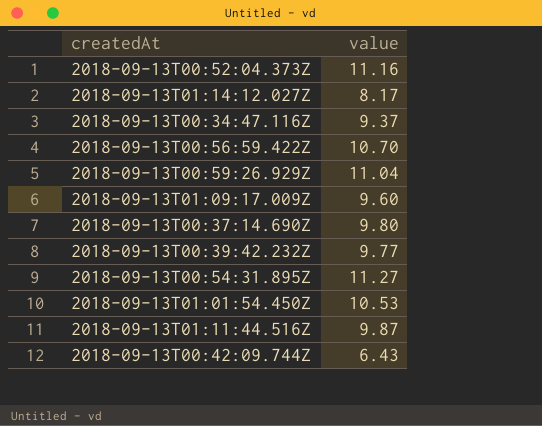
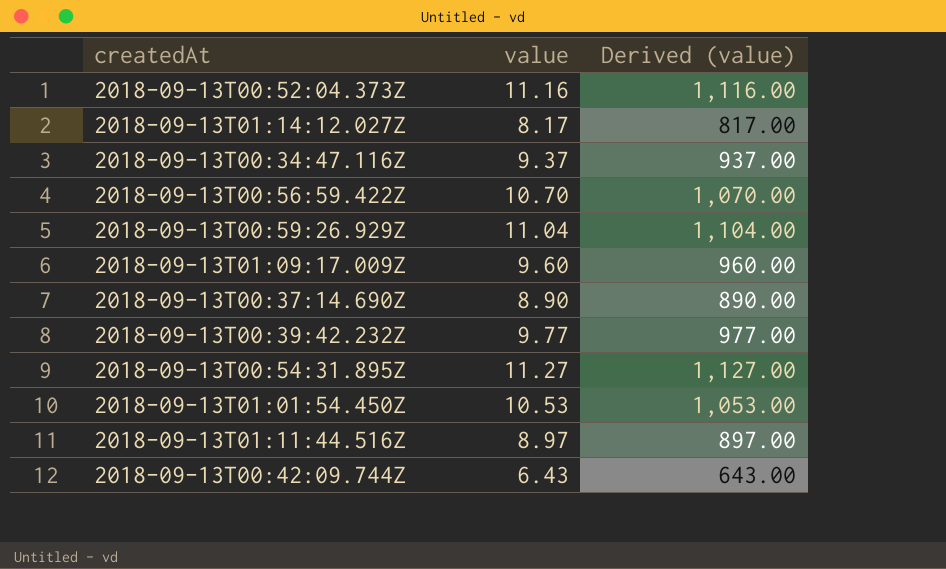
column Derived (value) | formula: none -> [value] * 100
2018-09-13T00:37:14.690Z | value: 9.80 -> 8.90
2018-09-13T01:11:44.516Z | value: 9.87 -> 8.97

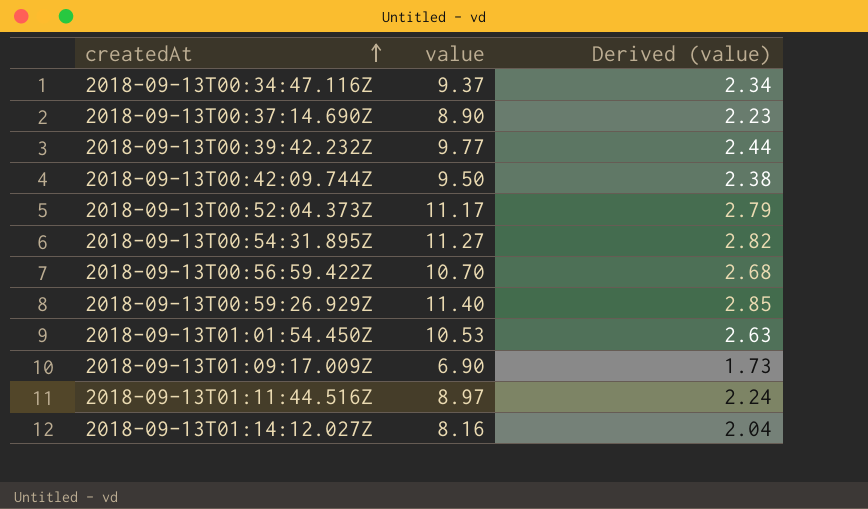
row order: none -> createdAt ascending
column Derived (value) | formula: [value] * 100 -> [value] * 0.25
2018-09-13T00:42:09.744Z | value: 6.43 -> 9.50
2018-09-13T00:52:04.373Z | value: 11.16 -> 11.17
2018-09-13T00:59:26.929Z | value: 11.04 -> 11.40
2018-09-13T01:09:17.009Z | value: 9.60 -> 6.90
2018-09-13T01:14:12.027Z | value: 8.17 -> 8.16

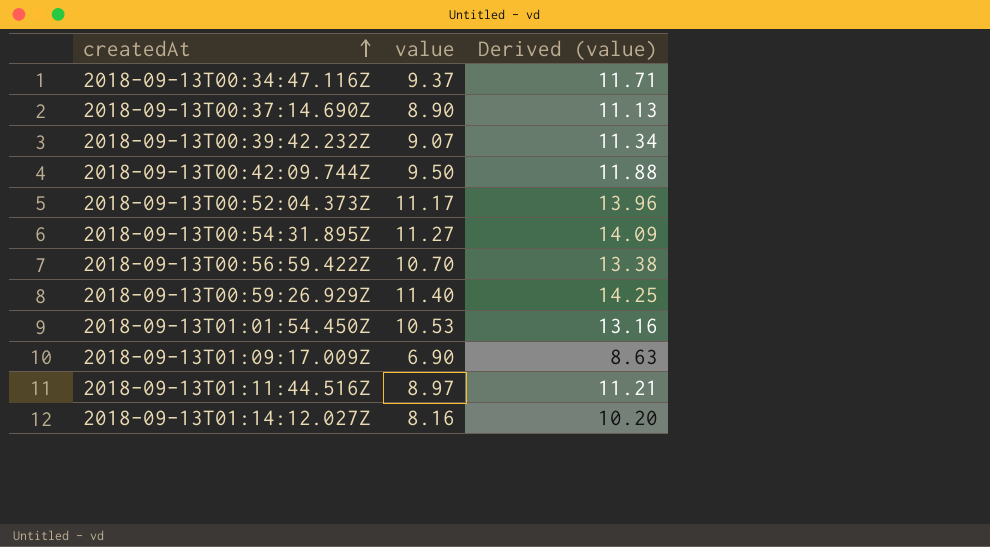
column Derived (value) | formula: [value] * 0.25 -> [value] * 1.25
2018-09-13T00:39:42.232Z | value: 9.77 -> 9.07

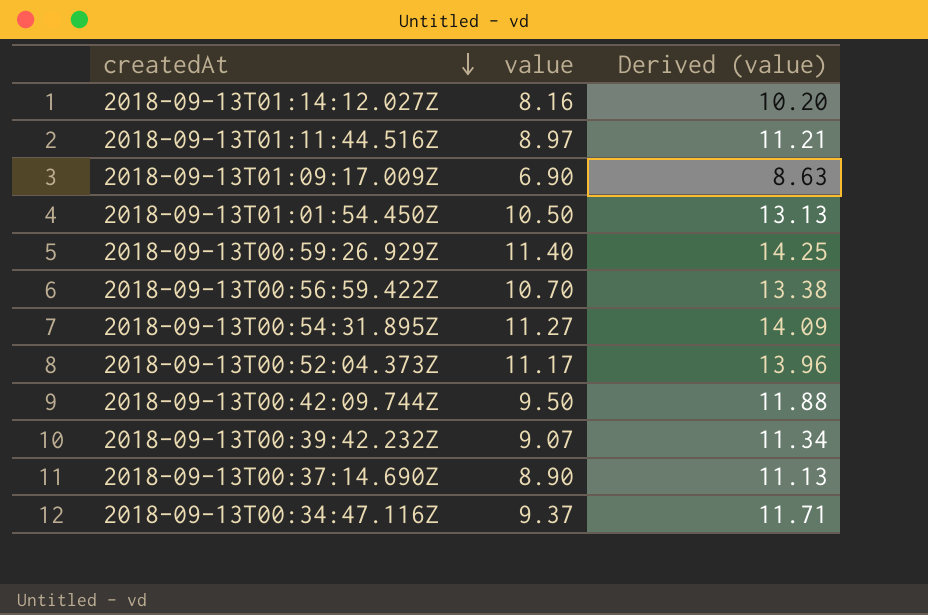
row order: createdAt ascending -> createdAt descending
2018-09-13T01:01:54.450Z | value: 10.53 -> 10.50
2018-09-13T01:01:54.450Z | Derived (value): 13.16 -> 13.13

